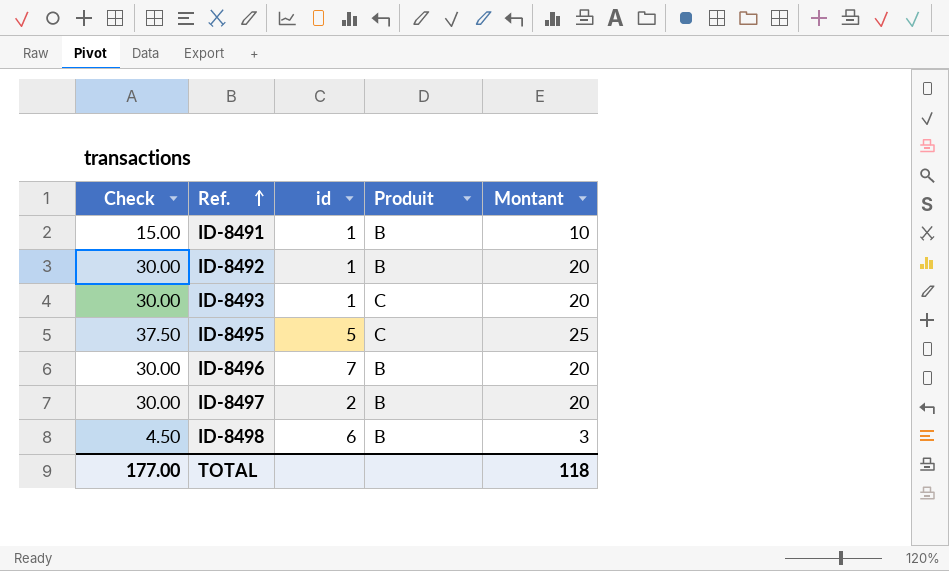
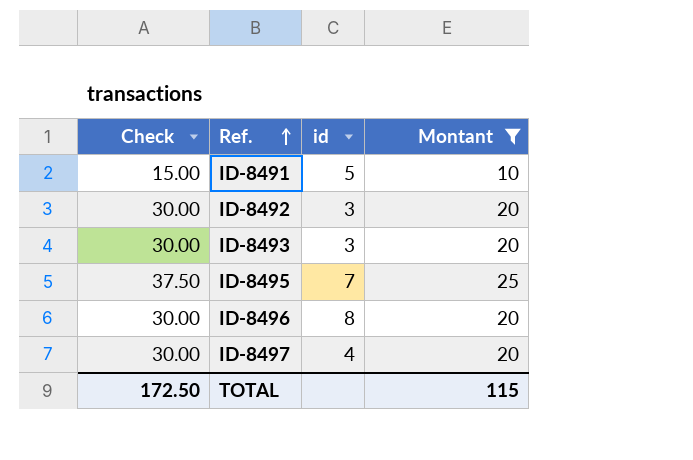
filter: none -> Montant != 3
column Produit | position: 4 -> none
ID-8491 | id: 1 -> 5
ID-8492 | id: 1 -> 3
ID-8493 | id: 1 -> 3
ID-8495 | id: 5 -> 7
ID-8496 | id: 7 -> 8
ID-8497 | id: 2 -> 4
TOTAL | Check: 177.00 -> 172.50
TOTAL | Montant: 118 -> 115

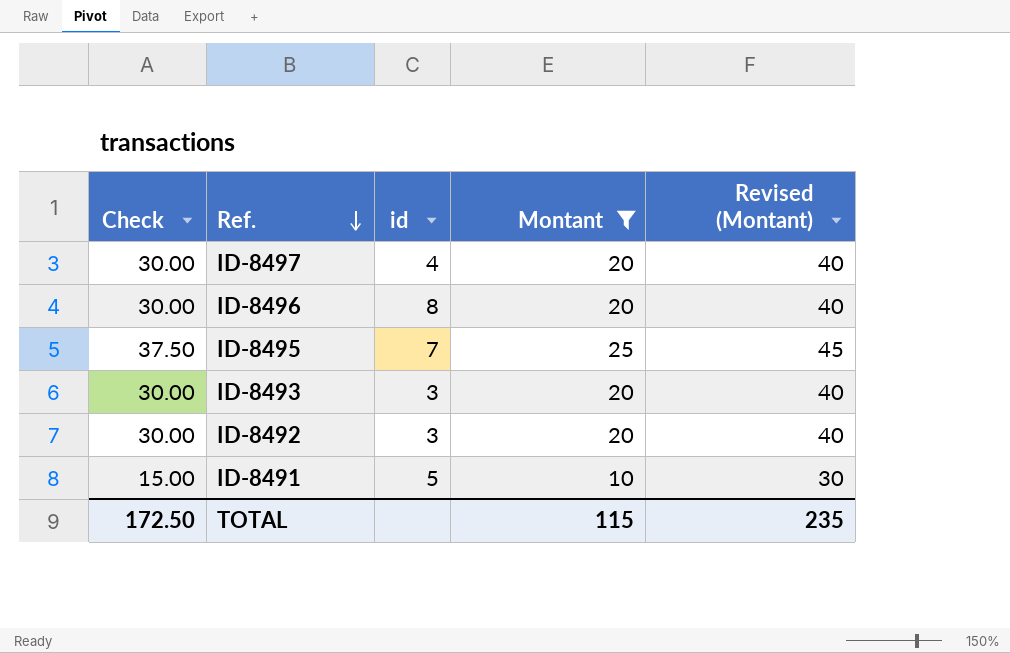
row order: Ref. ascending -> Ref. descending
column Revised (Montant) | formula: none -> [Montant] + 20

